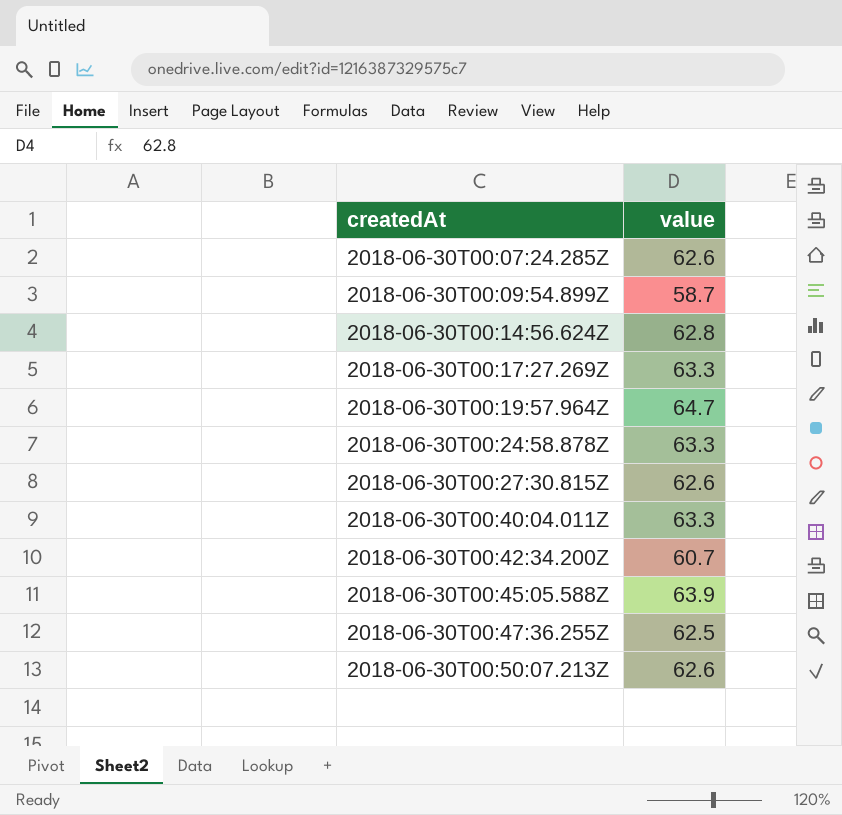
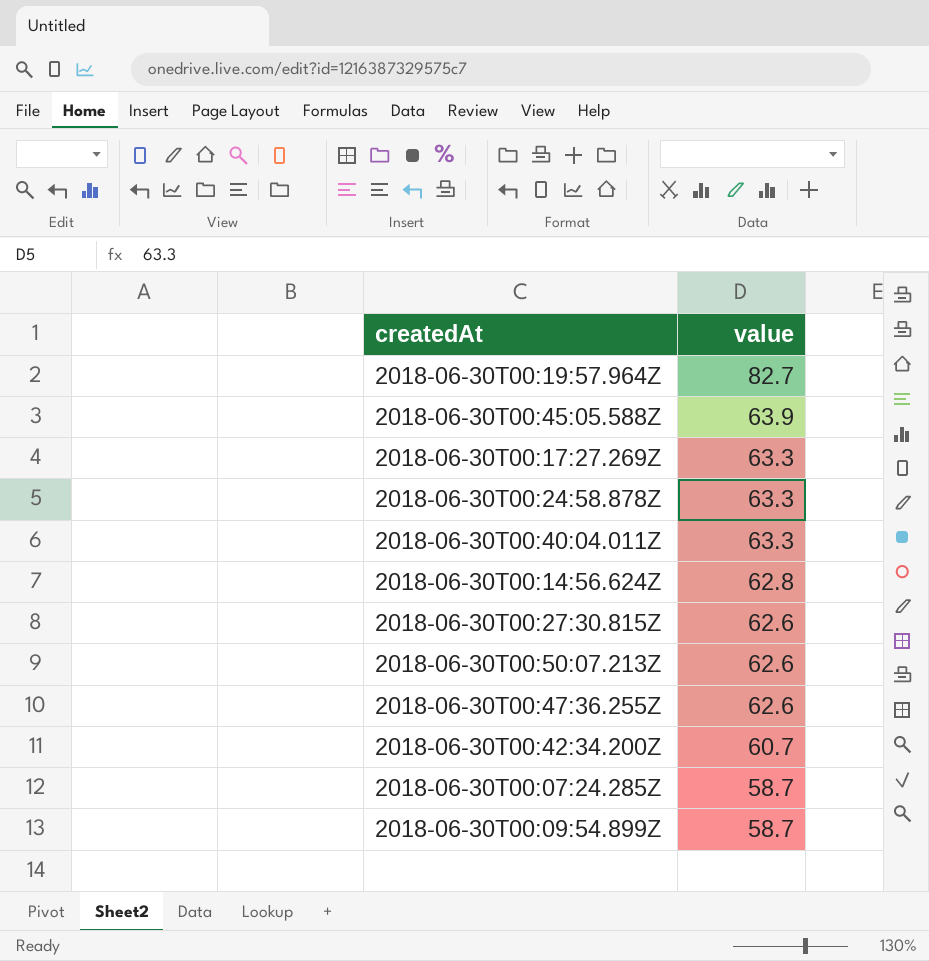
row order: createdAt ascending -> value descending
2018-06-30T00:19:57.964Z | value: 64.7 -> 82.7
2018-06-30T00:47:36.255Z | value: 62.5 -> 62.6
2018-06-30T00:07:24.285Z | value: 62.6 -> 58.7

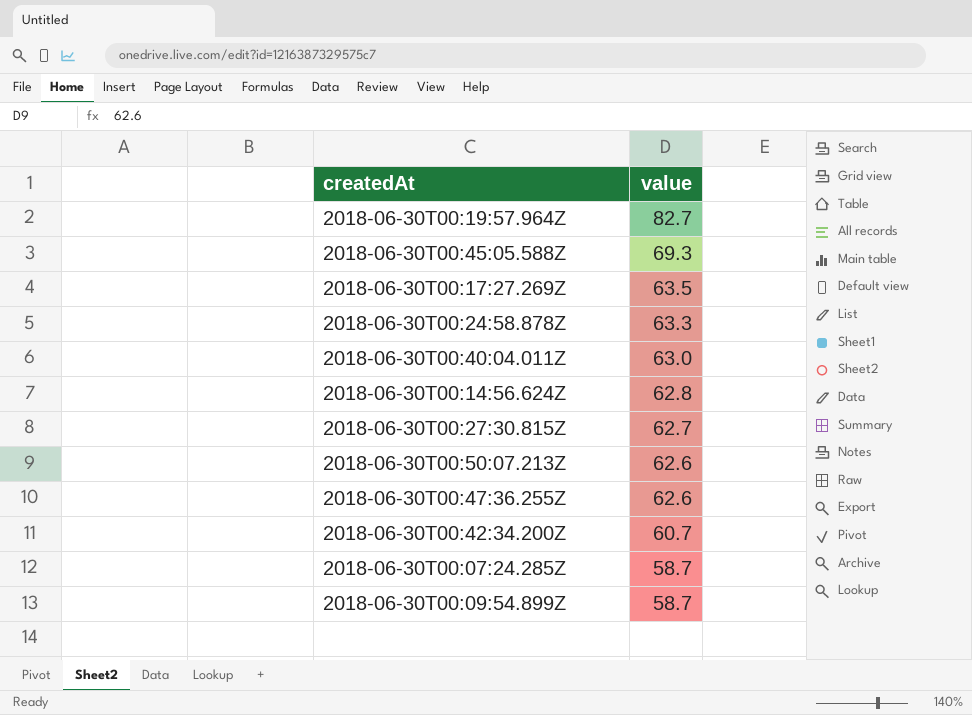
2018-06-30T00:45:05.588Z | value: 63.9 -> 69.3
2018-06-30T00:17:27.269Z | value: 63.3 -> 63.5
2018-06-30T00:40:04.011Z | value: 63.3 -> 63.0
2018-06-30T00:27:30.815Z | value: 62.6 -> 62.7

